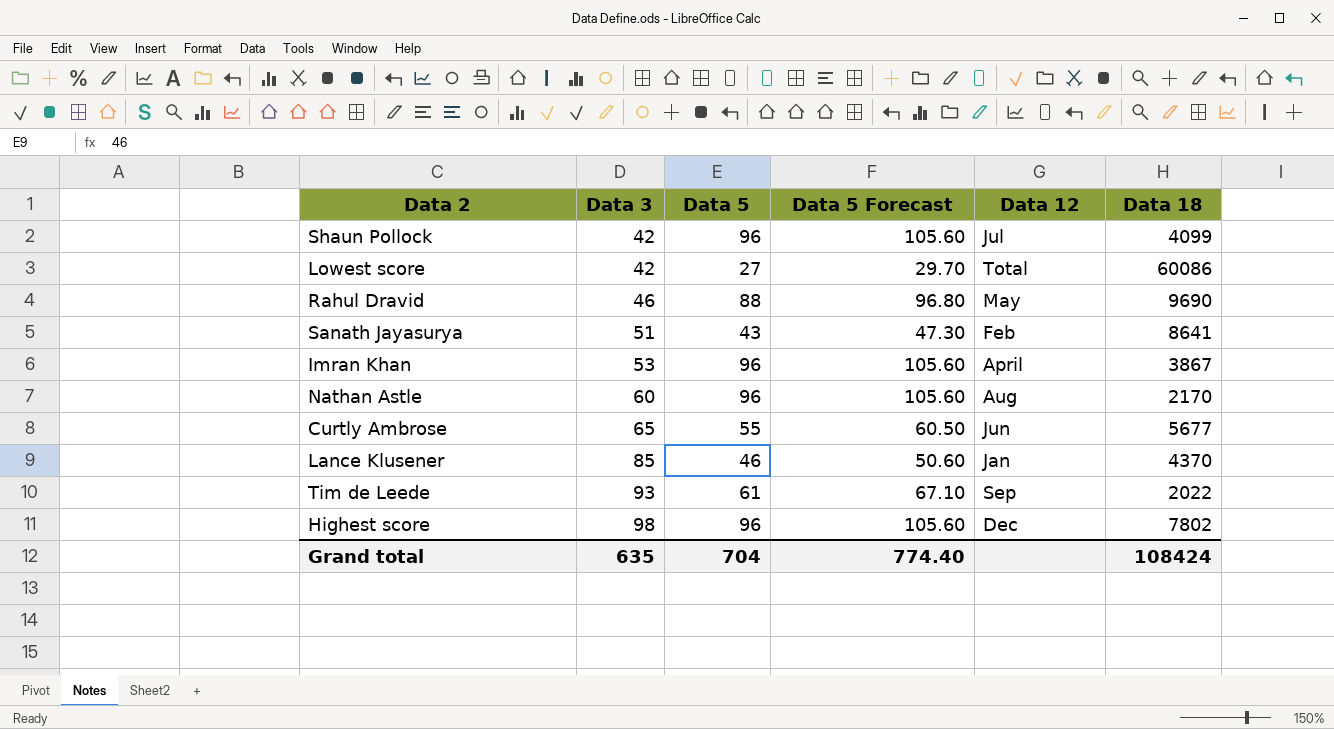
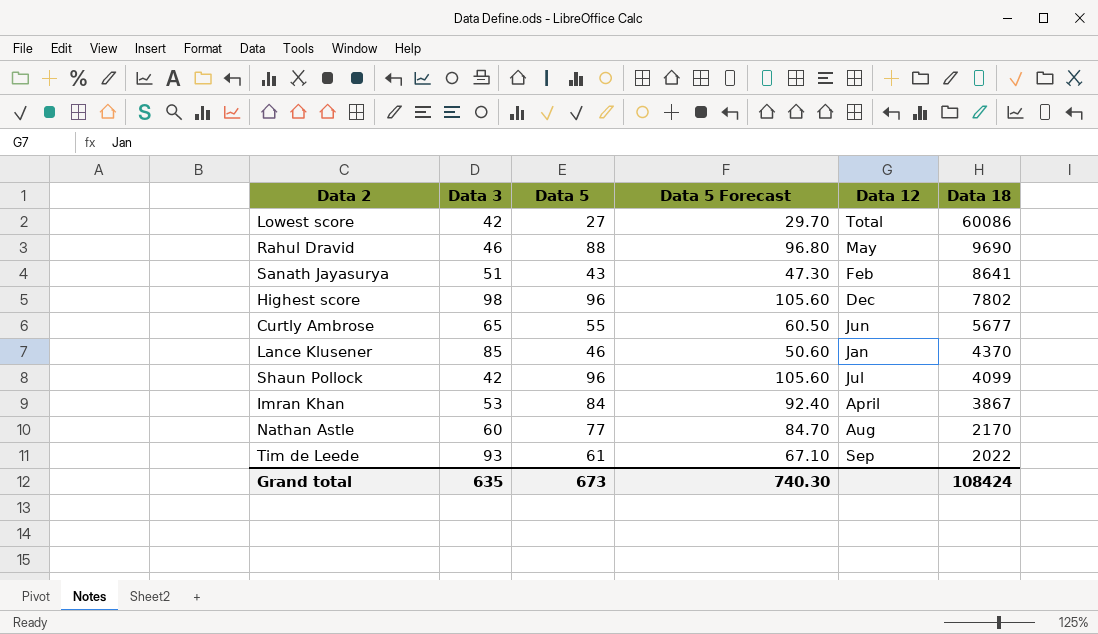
row order: Data 3 ascending -> Data 18 descending
Imran Khan | Data 5: 96 -> 84
Imran Khan | Data 5 Forecast: 105.60 -> 92.40
Nathan Astle | Data 5: 96 -> 77
Nathan Astle | Data 5 Forecast: 105.60 -> 84.70
Grand total | Data 5: 704 -> 673
Grand total | Data 5 Forecast: 774.40 -> 740.30

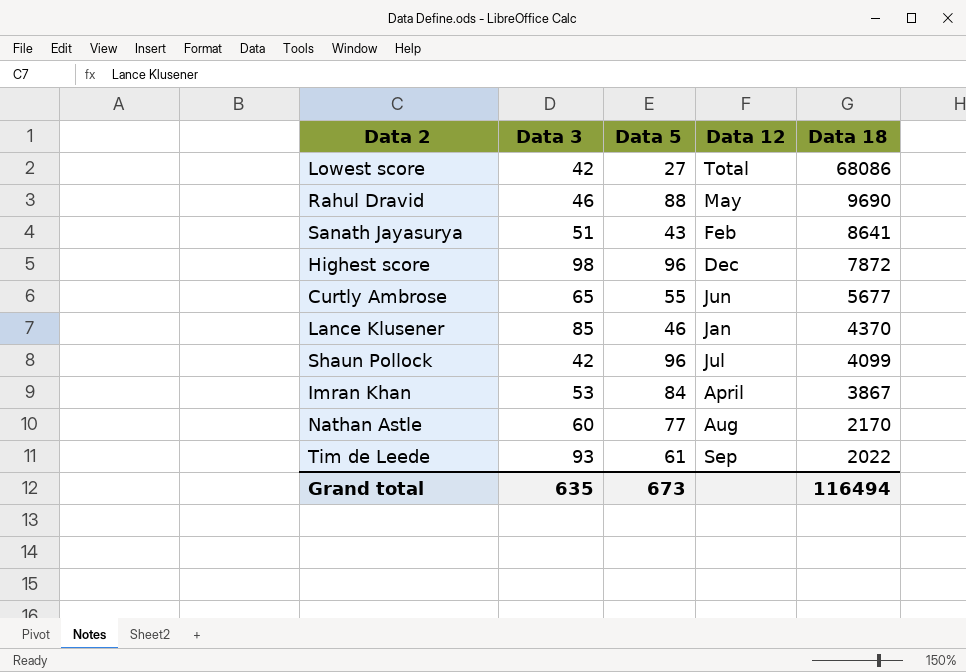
column Data 5 Forecast | formula: [Data 5] * 1.1 -> none
Lowest score | Data 18: 60086 -> 68086
Highest score | Data 18: 7802 -> 7872
Grand total | Data 18: 108424 -> 116494

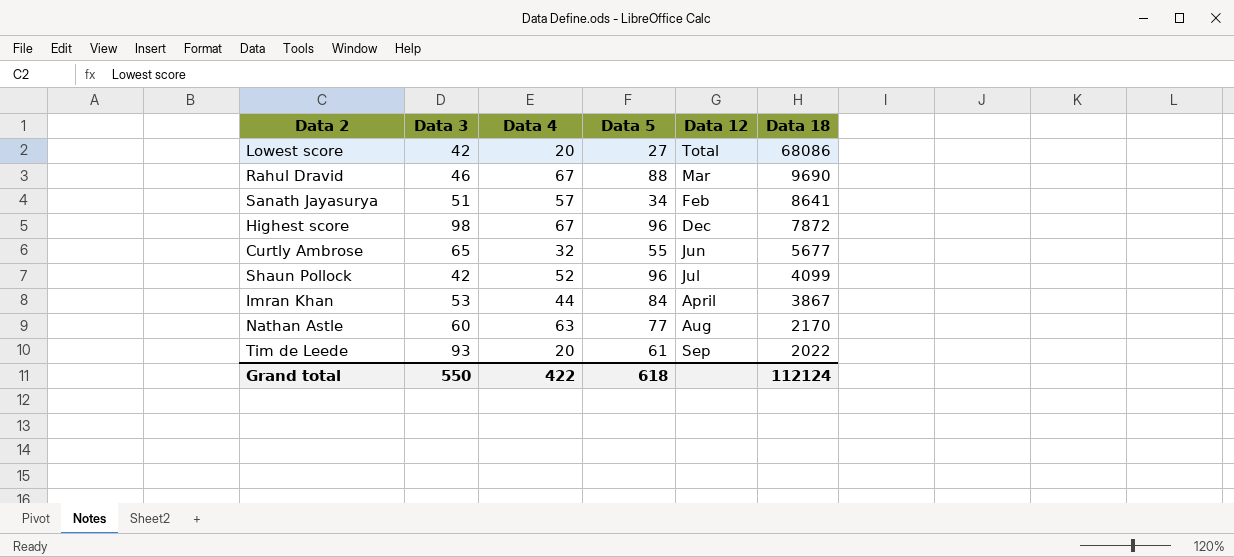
column Data 4 | position: none -> 3
row Lance Klusener: 85 | 46 | Jan | 4370 -> none
Rahul Dravid | Data 12: May -> Mar
Sanath Jayasurya | Data 5: 43 -> 34
Grand total | Data 3: 635 -> 550
Grand total | Data 5: 673 -> 618
Grand total | Data 18: 116494 -> 112124

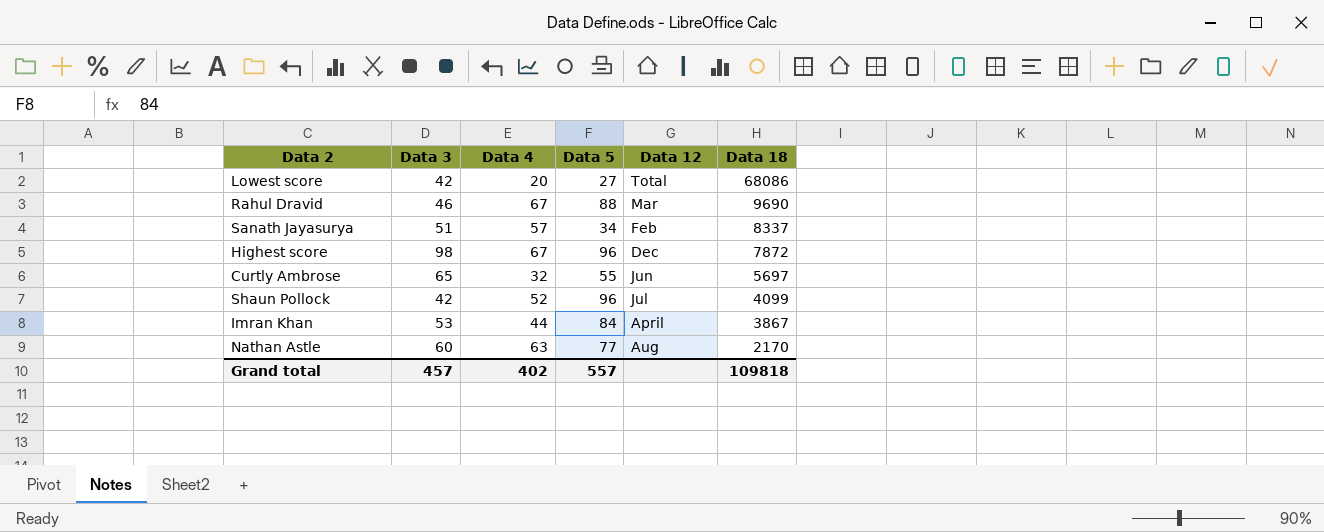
row Tim de Leede: 93 | 20 | 61 | Sep | 2022 -> none
Sanath Jayasurya | Data 18: 8641 -> 8337
Curtly Ambrose | Data 18: 5677 -> 5697
Grand total | Data 3: 550 -> 457
Grand total | Data 4: 422 -> 402
Grand total | Data 5: 618 -> 557
Grand total | Data 18: 112124 -> 109818

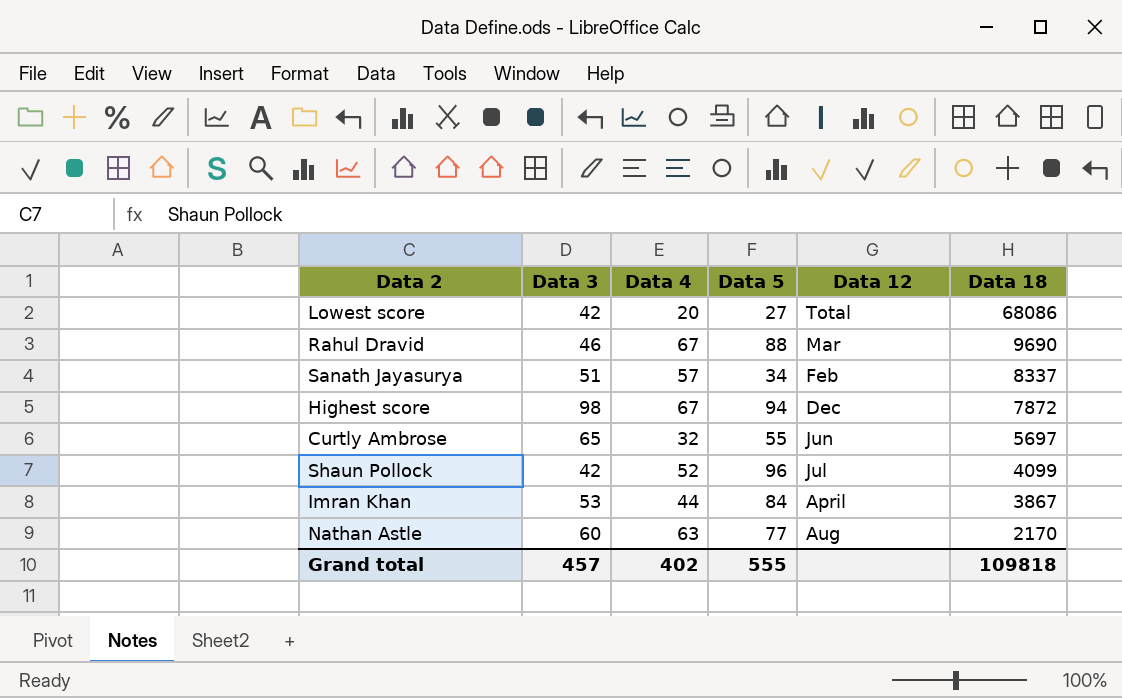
Highest score | Data 5: 96 -> 94
Grand total | Data 5: 557 -> 555

